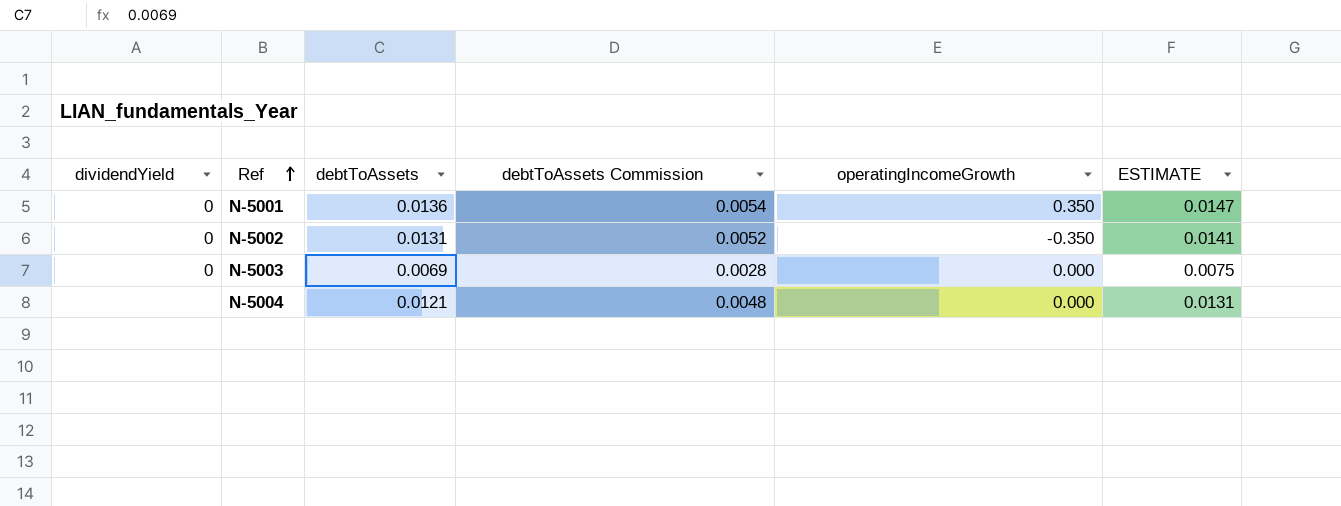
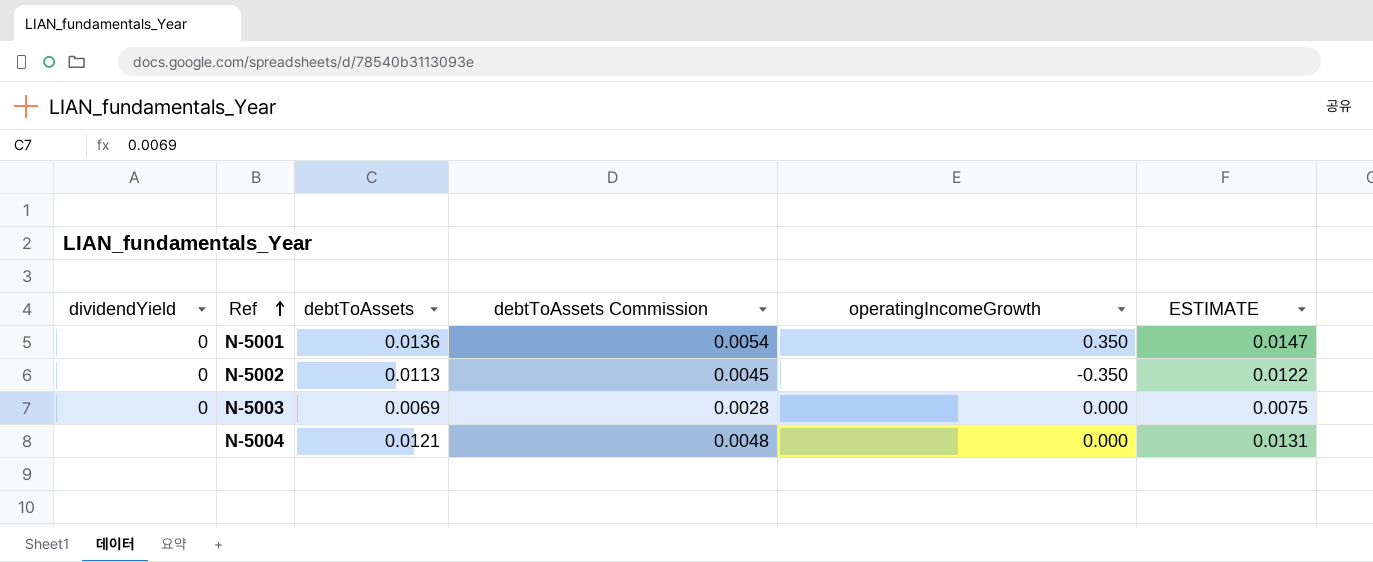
N-5002 | debtToAssets: 0.0131 -> 0.0113
N-5002 | debtToAssets Commission: 0.0052 -> 0.0045
N-5002 | ESTIMATE: 0.0141 -> 0.0122

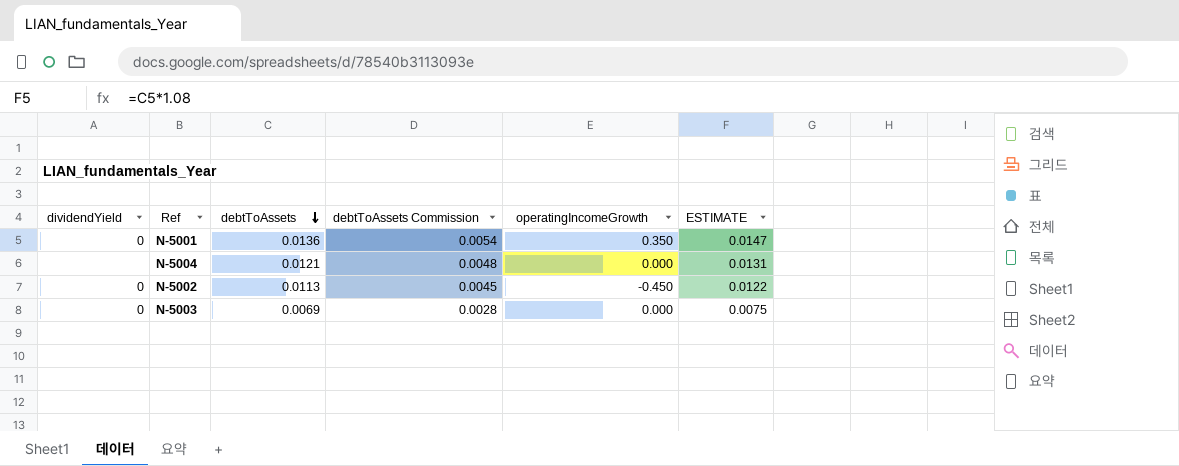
row order: Ref ascending -> debtToAssets descending
N-5002 | operatingIncomeGrowth: -0.350 -> -0.450

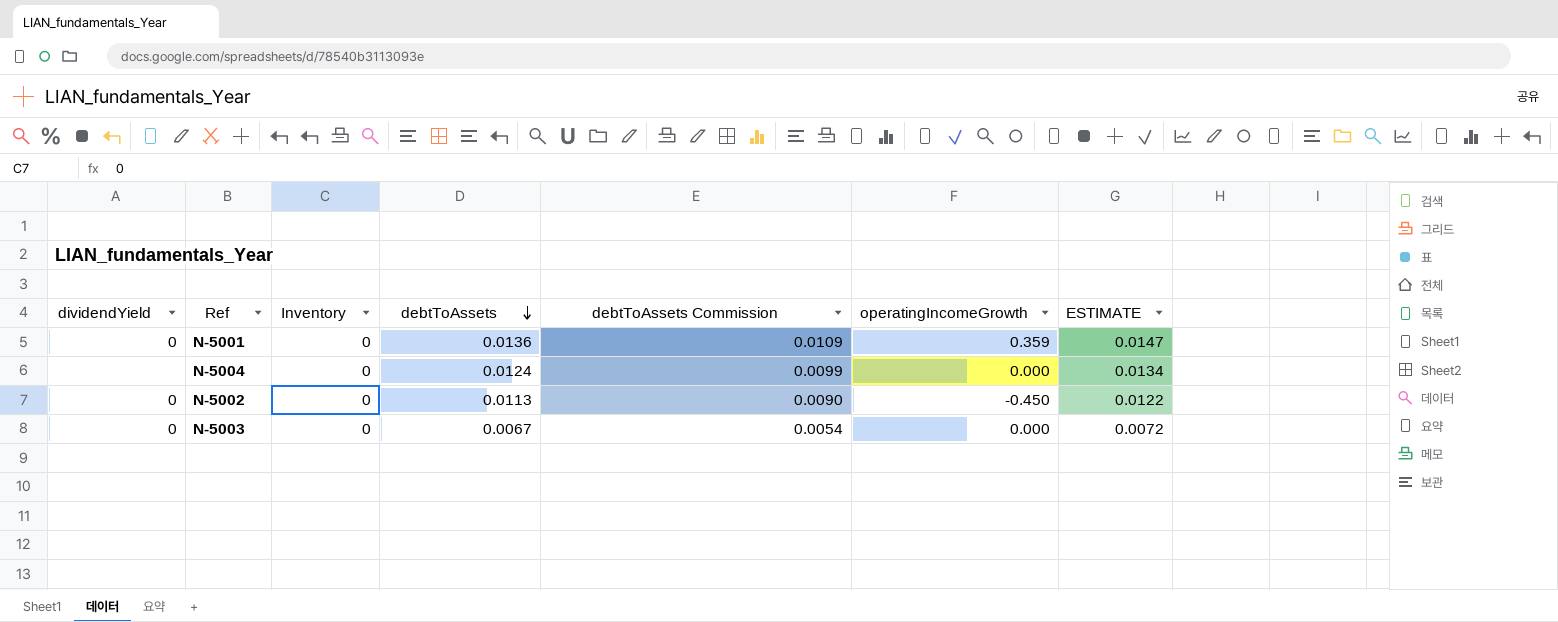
column Inventory | position: none -> 3
column debtToAssets Commission | formula: [debtToAssets] * 0.4 -> [debtToAssets] * 0.8
N-5001 | operatingIncomeGrowth: 0.350 -> 0.359
N-5004 | debtToAssets: 0.0121 -> 0.0124
N-5004 | ESTIMATE: 0.0131 -> 0.0134
N-5003 | debtToAssets: 0.0069 -> 0.0067
N-5003 | ESTIMATE: 0.0075 -> 0.0072

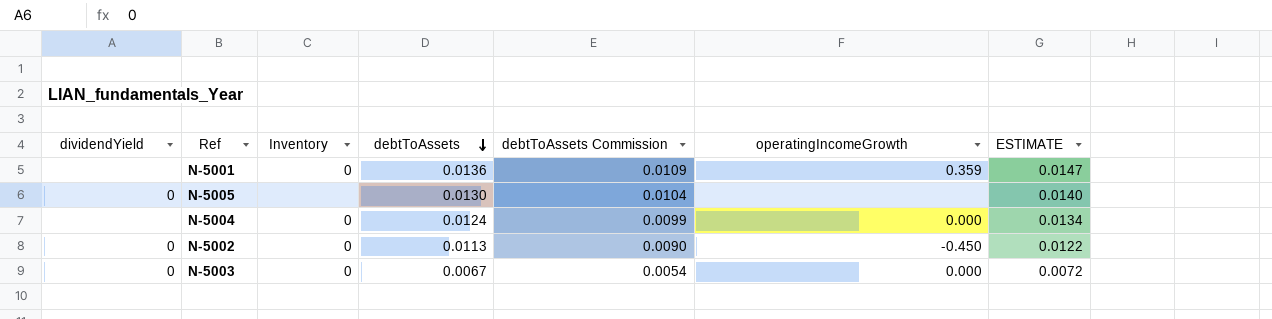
N-5001 | dividendYield: 0 -> none
row N-5005: none -> 0 | none | 0.0130 | 0.0104 | none | 0.0140

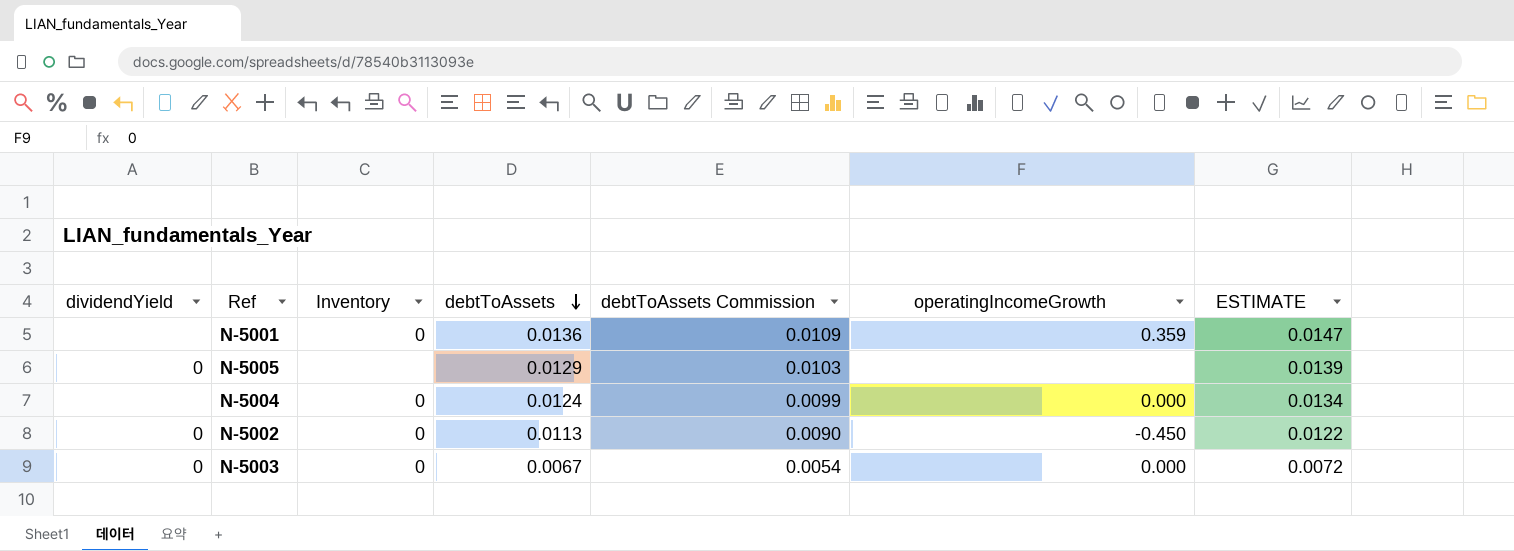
N-5005 | debtToAssets: 0.0130 -> 0.0129
N-5005 | debtToAssets Commission: 0.0104 -> 0.0103
N-5005 | ESTIMATE: 0.0140 -> 0.0139

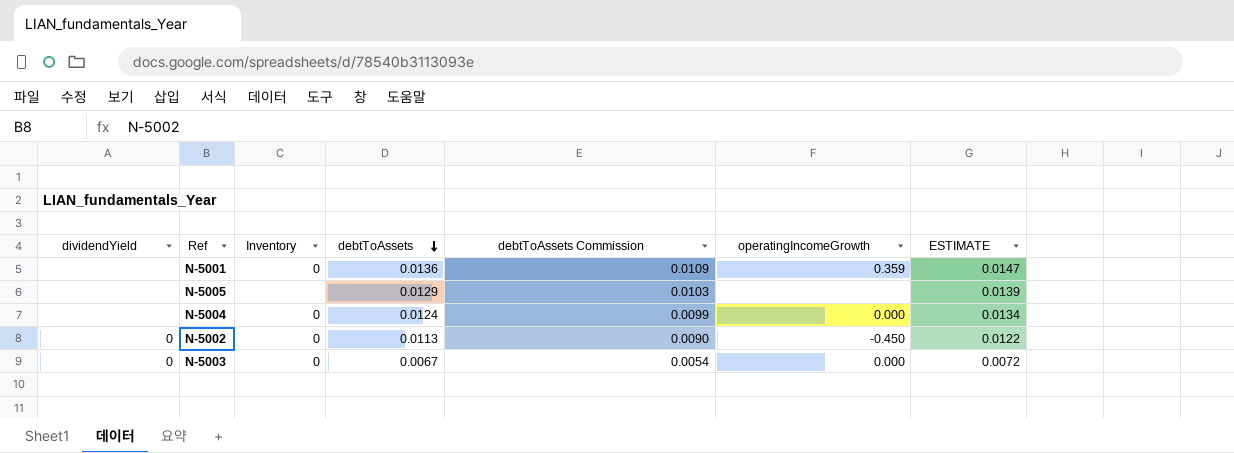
N-5005 | dividendYield: 0 -> none

